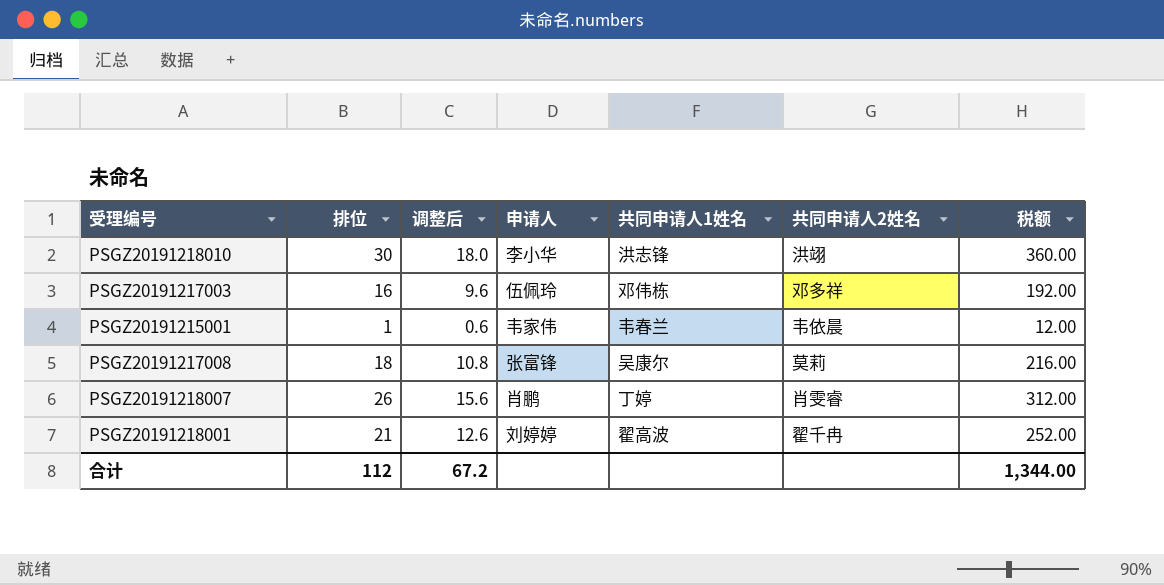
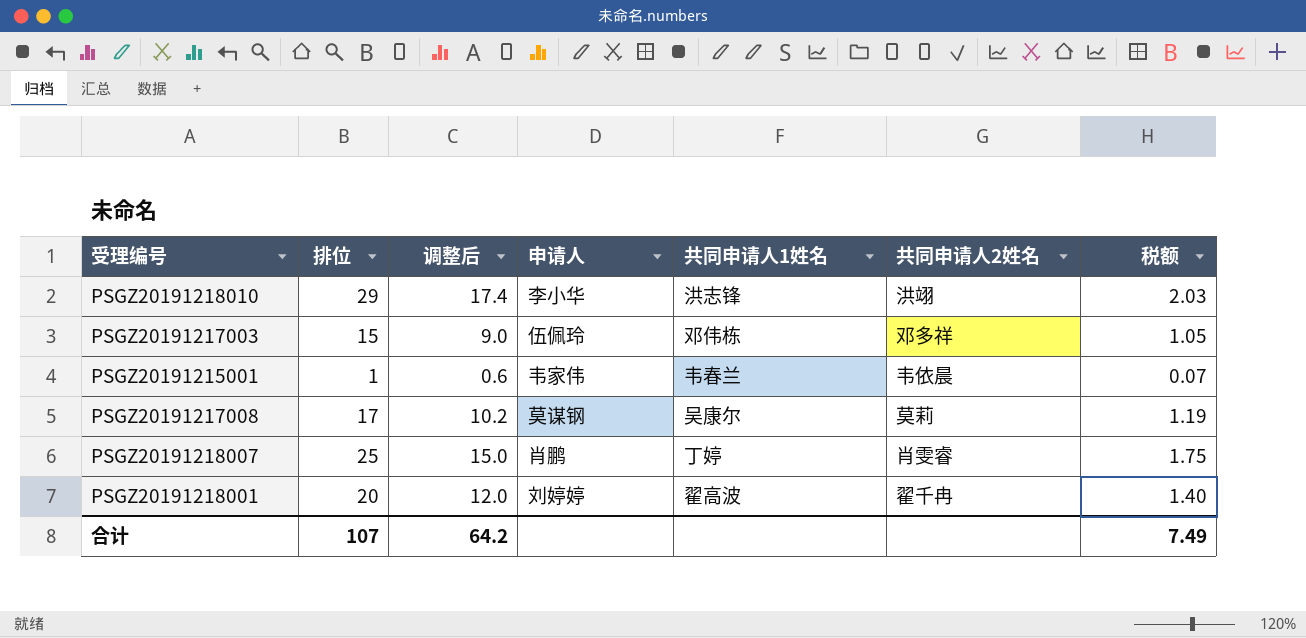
column 税额 | formula: [排位] * 12 -> [排位] * 0.07
PSGZ20191218010 | 排位: 30 -> 29
PSGZ20191218010 | 调整后: 18.0 -> 17.4
PSGZ20191217003 | 排位: 16 -> 15
PSGZ20191217003 | 调整后: 9.6 -> 9.0
PSGZ20191217008 | 排位: 18 -> 17
PSGZ20191217008 | 调整后: 10.8 -> 10.2
PSGZ20191217008 | 申请人: 张富锋 -> 莫谋钢
PSGZ20191218007 | 排位: 26 -> 25
PSGZ20191218007 | 调整后: 15.6 -> 15.0
PSGZ20191218001 | 排位: 21 -> 20
PSGZ20191218001 | 调整后: 12.6 -> 12.0
合计 | 排位: 112 -> 107
合计 | 调整后: 67.2 -> 64.2
合计 | 税额: 1,344.00 -> 7.49

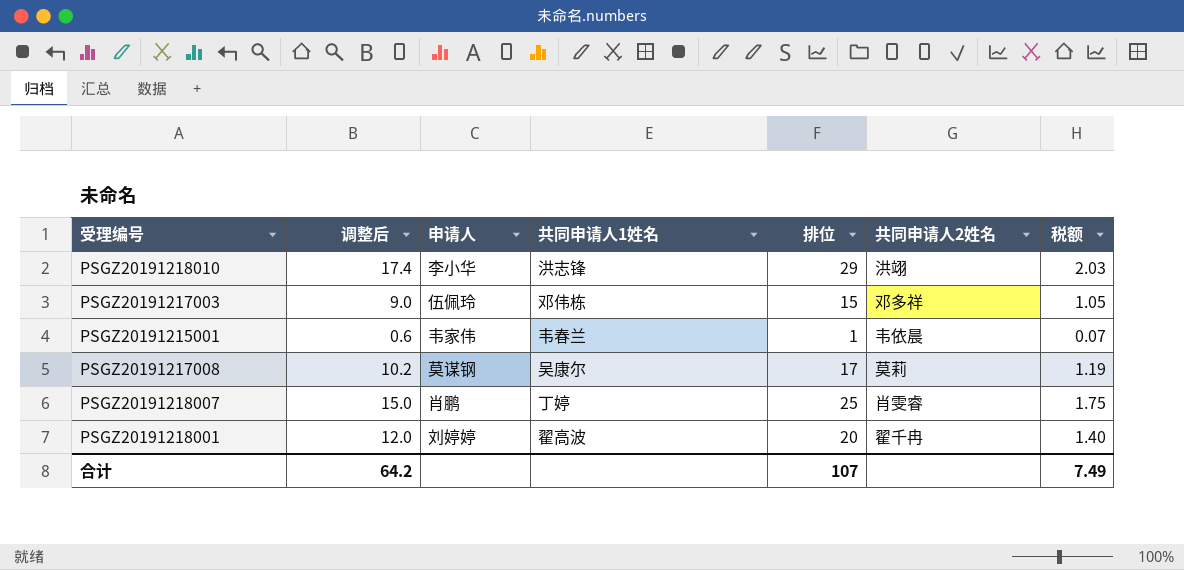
column 排位 | position: 2 -> 5

